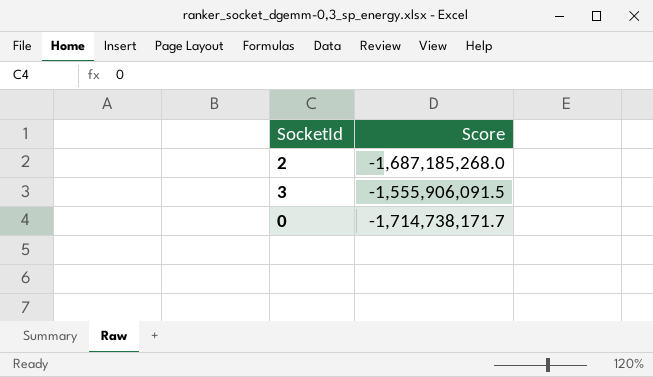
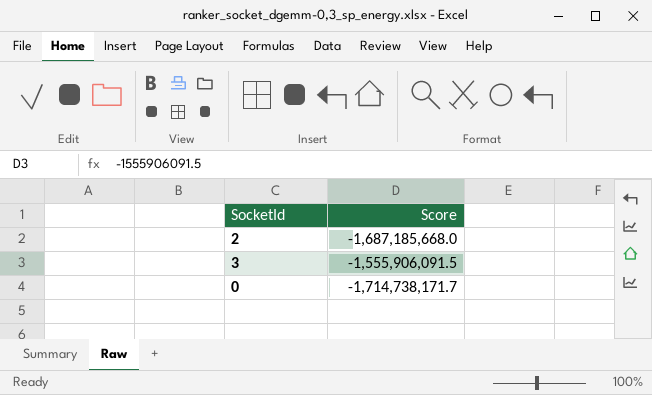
2 | Score: -1,687,185,268.0 -> -1,687,185,668.0

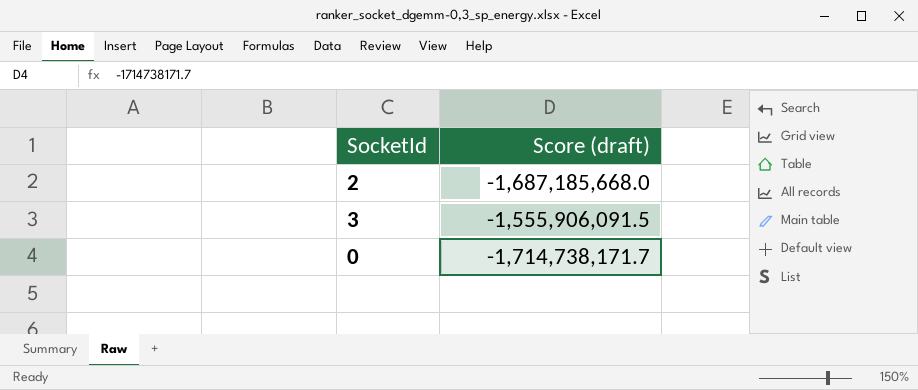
column name: Score -> Score (draft)

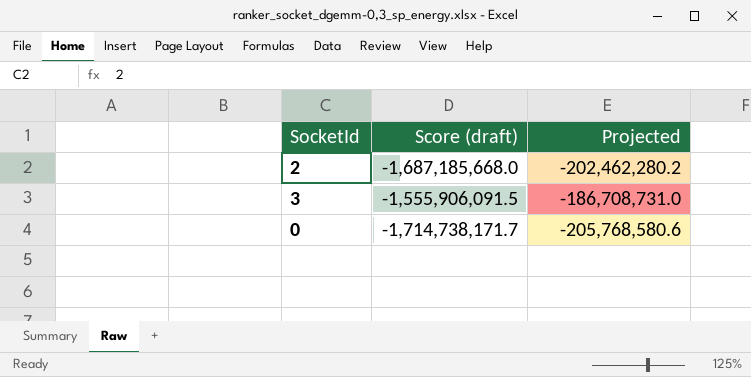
column Projected | formula: none -> [Score (draft)] * 0.12

